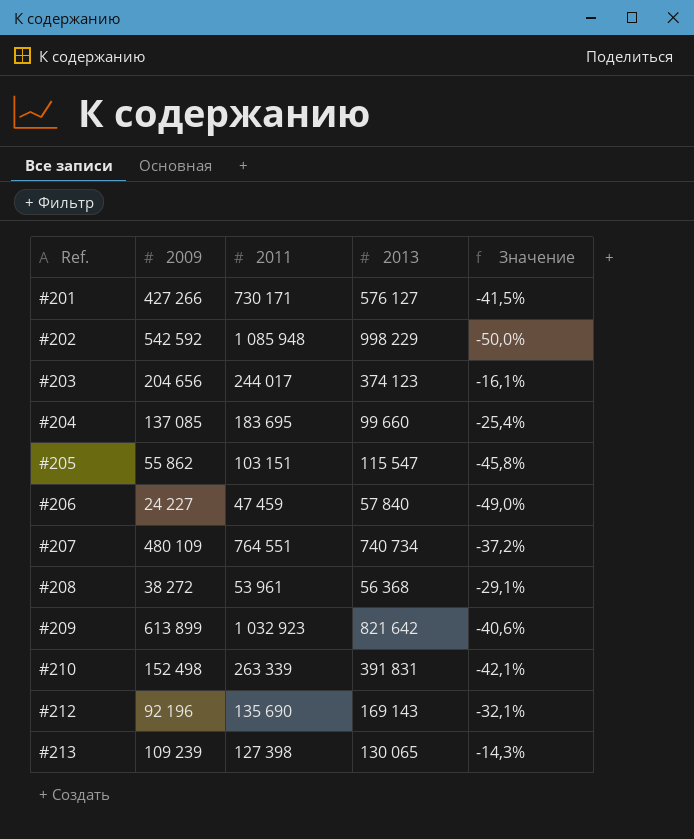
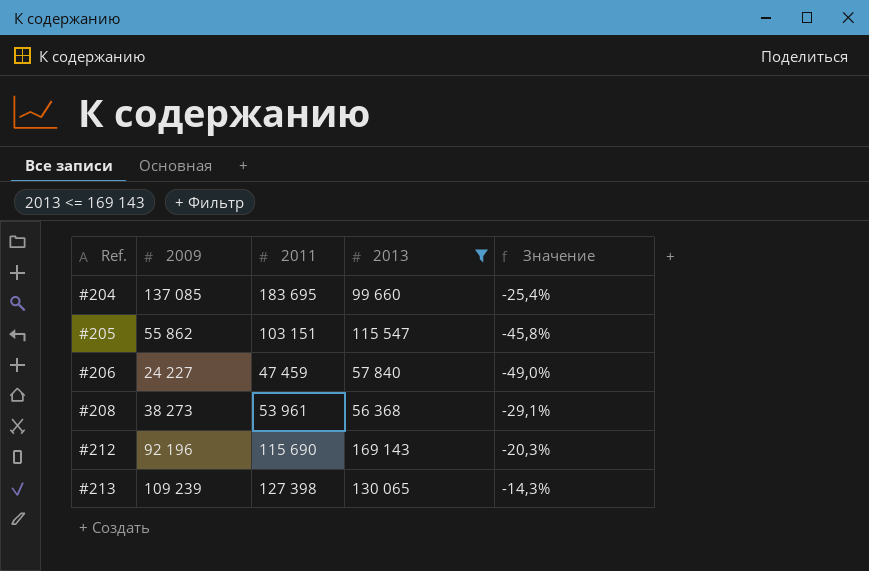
filter: none -> 2013 <= 169 143
#208 | 2009: 38 272 -> 38 273
#212 | 2011: 135 690 -> 115 690
#212 | Значение: -32,1% -> -20,3%

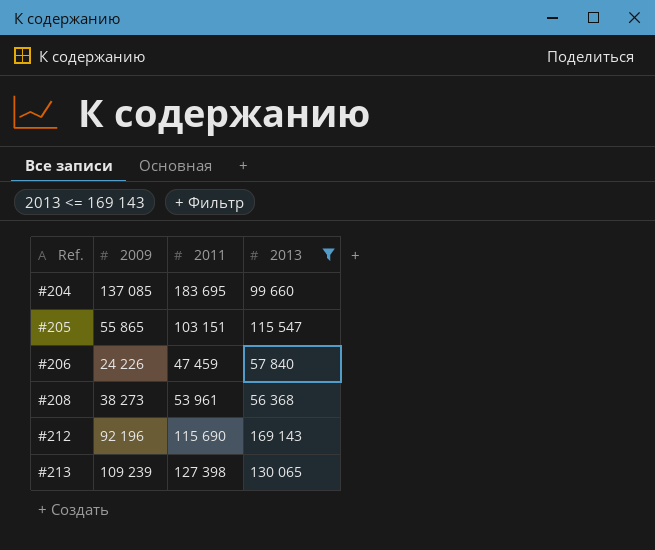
column Значение | formula: ([2009] - [2011]) / [2011] -> none
#205 | 2009: 55 862 -> 55 865
#206 | 2009: 24 227 -> 24 226

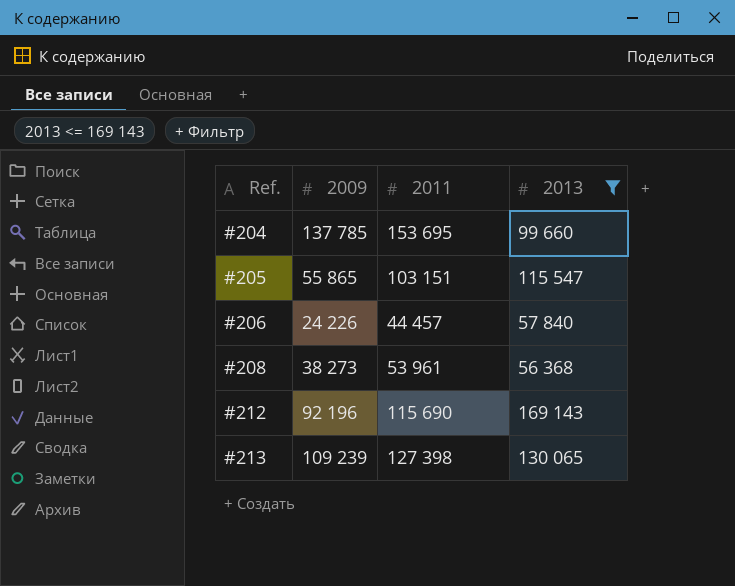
#204 | 2009: 137 085 -> 137 785
#204 | 2011: 183 695 -> 153 695
#206 | 2011: 47 459 -> 44 457

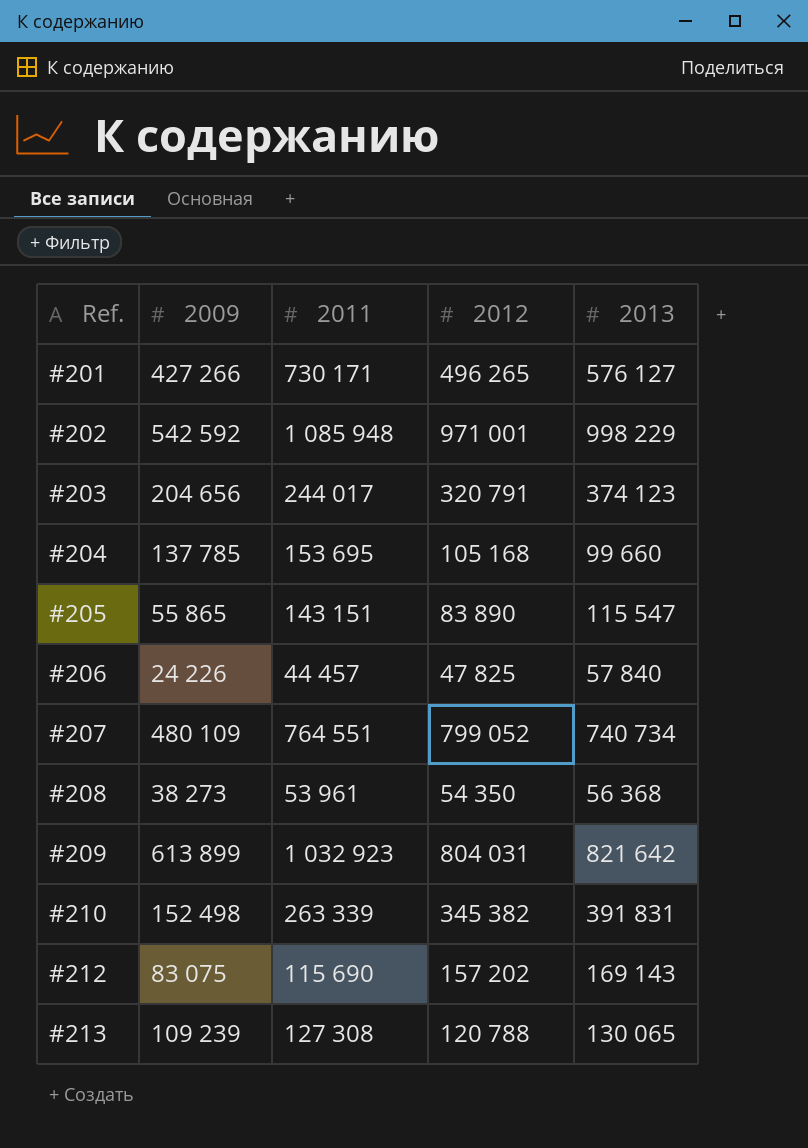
filter: 2013 <= 169 143 -> none
column 2012 | position: none -> 4
#205 | 2011: 103 151 -> 143 151
#212 | 2009: 92 196 -> 83 075
#213 | 2011: 127 398 -> 127 308

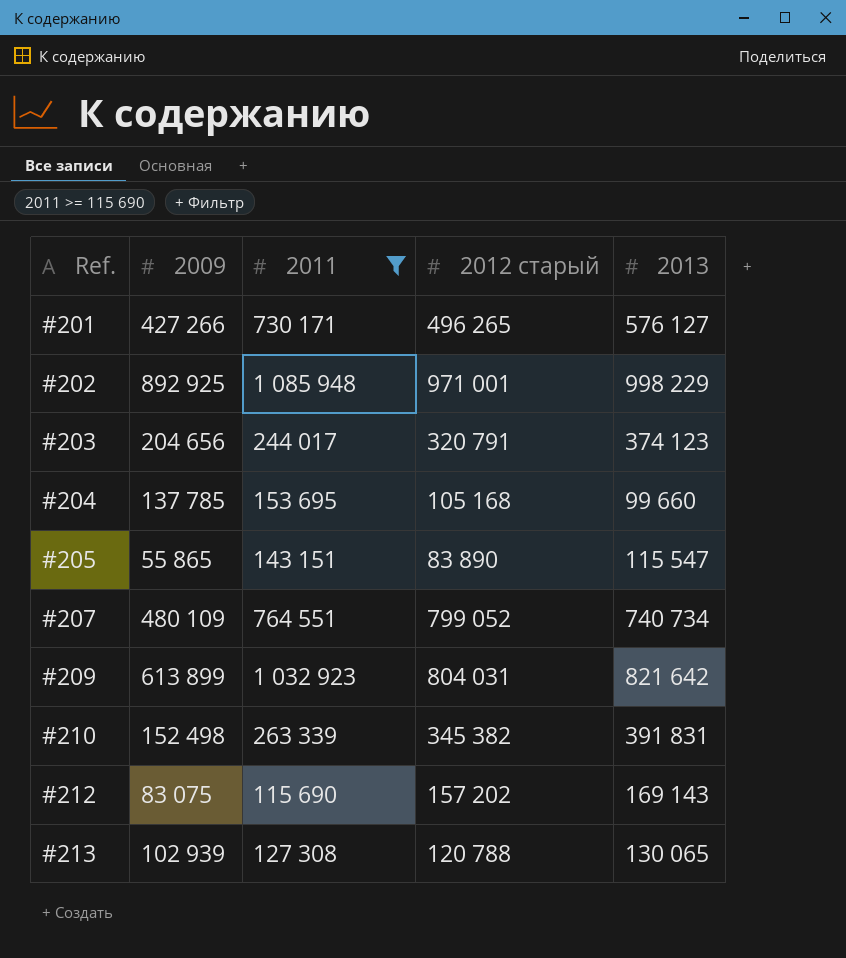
filter: none -> 2011 >= 115 690
column name: 2012 -> 2012 старый
#202 | 2009: 542 592 -> 892 925
#213 | 2009: 109 239 -> 102 939

